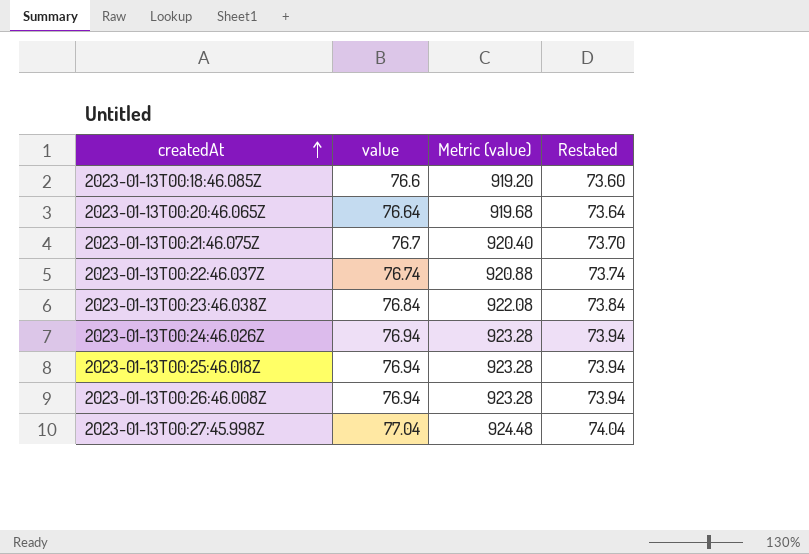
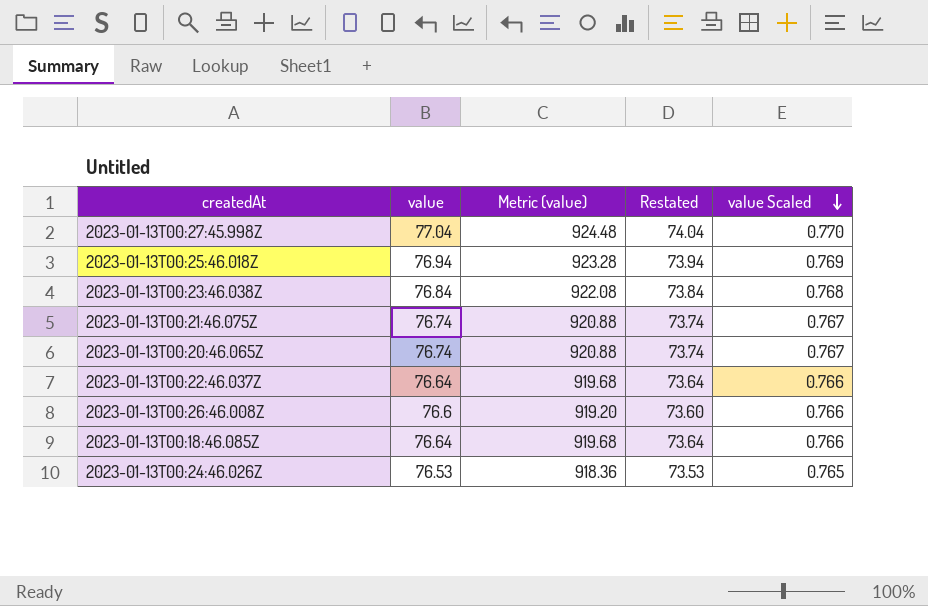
row order: createdAt ascending -> value Scaled descending
column value Scaled | formula: none -> [value] * 0.01
2023-01-13T00:21:46.075Z | value: 76.7 -> 76.74
2023-01-13T00:21:46.075Z | Metric (value): 920.40 -> 920.88
2023-01-13T00:21:46.075Z | Restated: 73.70 -> 73.74
2023-01-13T00:20:46.065Z | value: 76.64 -> 76.74
2023-01-13T00:20:46.065Z | Metric (value): 919.68 -> 920.88
2023-01-13T00:20:46.065Z | Restated: 73.64 -> 73.74
2023-01-13T00:22:46.037Z | value: 76.74 -> 76.64
2023-01-13T00:22:46.037Z | Metric (value): 920.88 -> 919.68
2023-01-13T00:22:46.037Z | Restated: 73.74 -> 73.64
2023-01-13T00:26:46.008Z | value: 76.94 -> 76.6
2023-01-13T00:26:46.008Z | Metric (value): 923.28 -> 919.20
2023-01-13T00:26:46.008Z | Restated: 73.94 -> 73.60
2023-01-13T00:18:46.085Z | value: 76.6 -> 76.64
2023-01-13T00:18:46.085Z | Metric (value): 919.20 -> 919.68
2023-01-13T00:18:46.085Z | Restated: 73.60 -> 73.64
2023-01-13T00:24:46.026Z | value: 76.94 -> 76.53
2023-01-13T00:24:46.026Z | Metric (value): 923.28 -> 918.36
2023-01-13T00:24:46.026Z | Restated: 73.94 -> 73.53

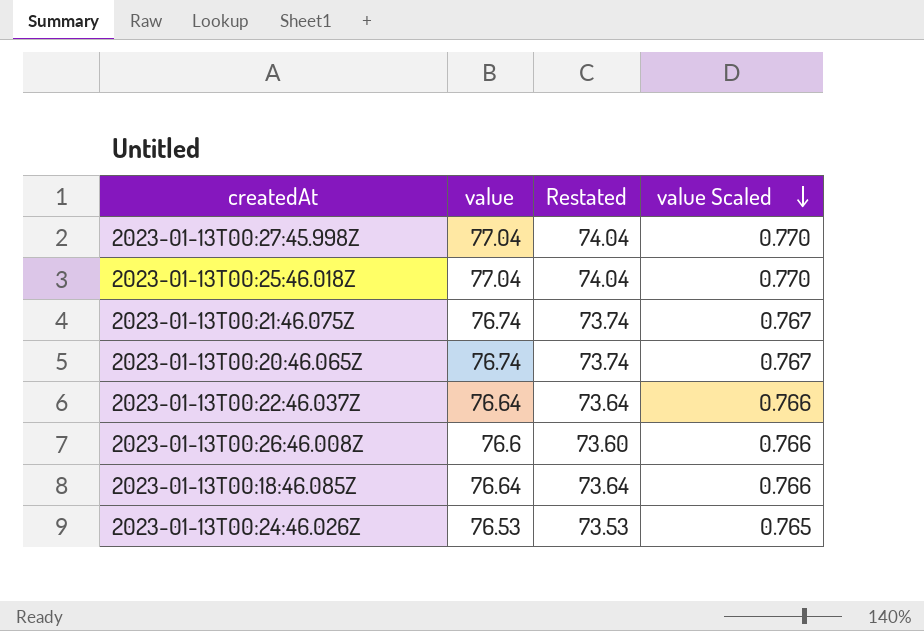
column Metric (value) | formula: [value] * 12 -> none
row 2023-01-13T00:23:46.038Z: 76.84 | 922.08 | 73.84 | 0.768 -> none
2023-01-13T00:25:46.018Z | value: 76.94 -> 77.04
2023-01-13T00:25:46.018Z | Restated: 73.94 -> 74.04
2023-01-13T00:25:46.018Z | value Scaled: 0.769 -> 0.770

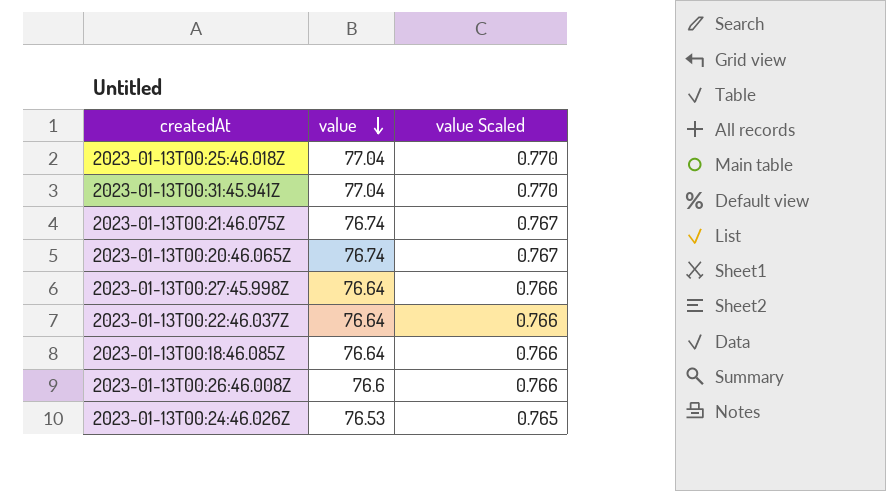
row order: value Scaled descending -> value descending
column Restated | formula: [value] - 3 -> none
row 2023-01-13T00:31:45.941Z: none -> 77.04 | 0.770
2023-01-13T00:27:45.998Z | value: 77.04 -> 76.64
2023-01-13T00:27:45.998Z | value Scaled: 0.770 -> 0.766

